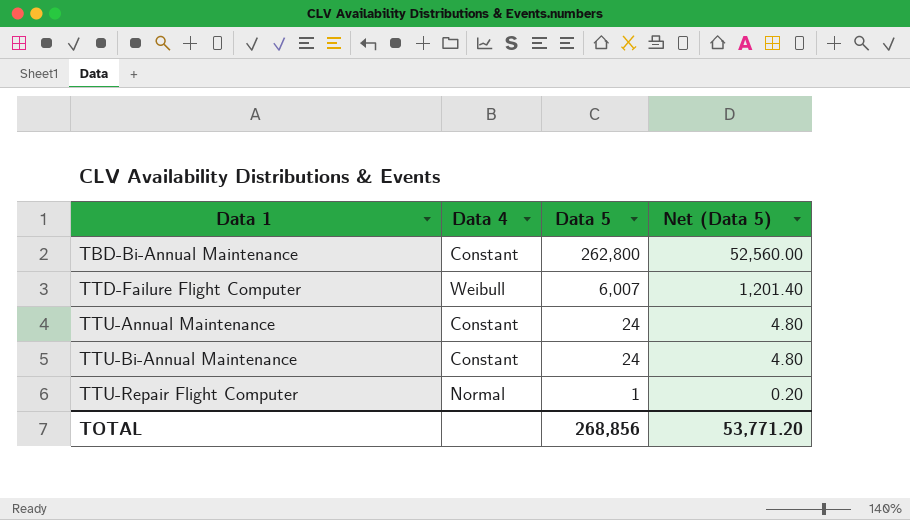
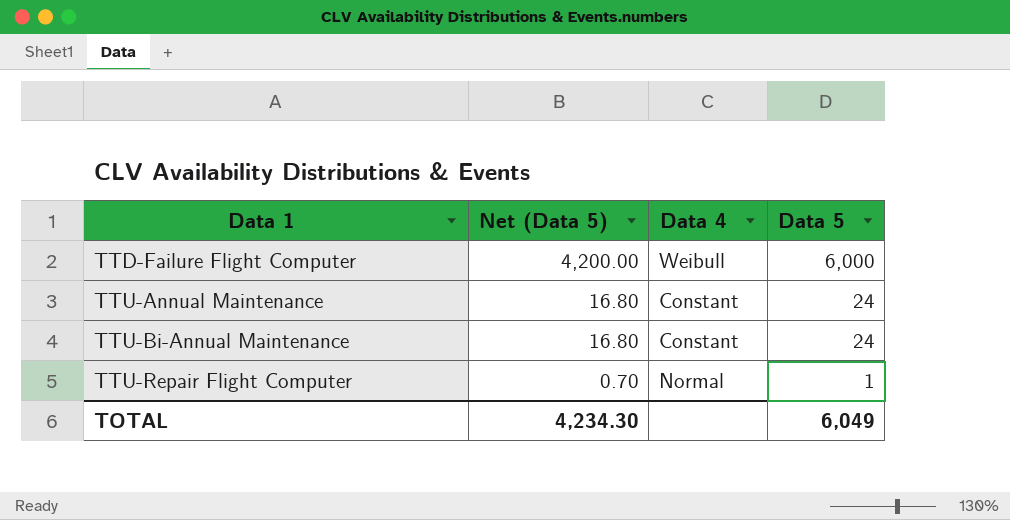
column Net (Data 5) | formula: [Data 5] * 0.2 -> [Data 5] * 0.7
column Net (Data 5) | position: 4 -> 2
row TBD-Bi-Annual Maintenance: Constant | 262,800 | 52,560.00 -> none
TTD-Failure Flight Computer | Data 5: 6,007 -> 6,000
TOTAL | Net (Data 5): 53,771.20 -> 4,234.30
TOTAL | Data 5: 268,856 -> 6,049

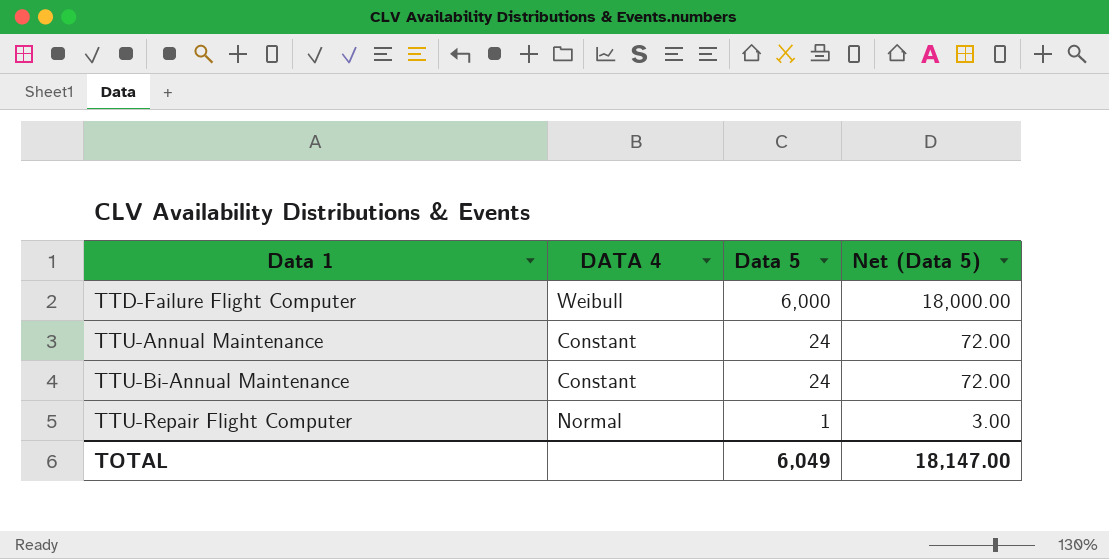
column name: Data 4 -> DATA 4
column Net (Data 5) | formula: [Data 5] * 0.7 -> [Data 5] * 3
column Net (Data 5) | position: 2 -> 4
TOTAL | Net (Data 5): 4,234.30 -> 18,147.00

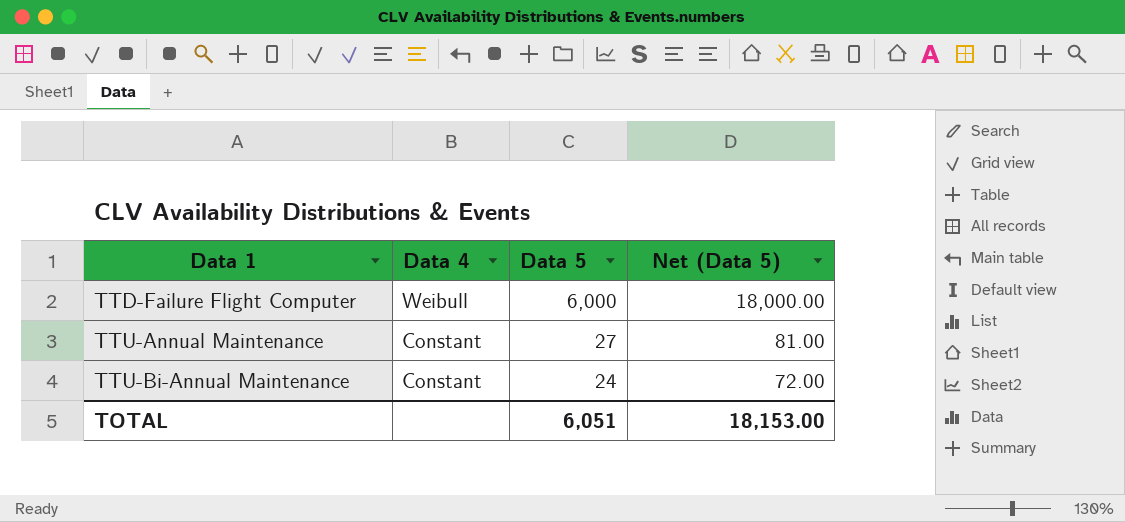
column name: DATA 4 -> Data 4
row TTU-Repair Flight Computer: Normal | 1 | 3.00 -> none
TTU-Annual Maintenance | Data 5: 24 -> 27
TTU-Annual Maintenance | Net (Data 5): 72.00 -> 81.00
TOTAL | Data 5: 6,049 -> 6,051
TOTAL | Net (Data 5): 18,147.00 -> 18,153.00

